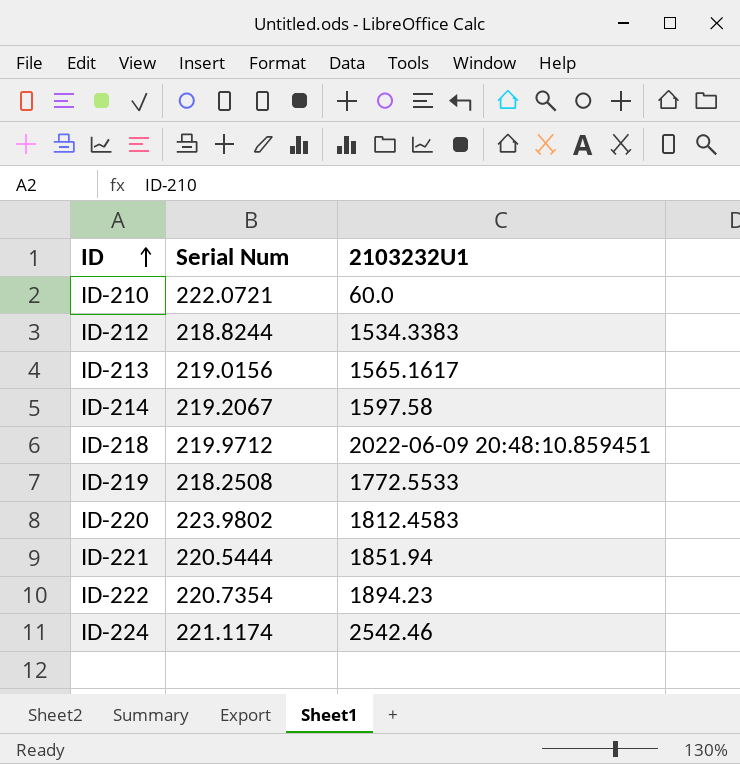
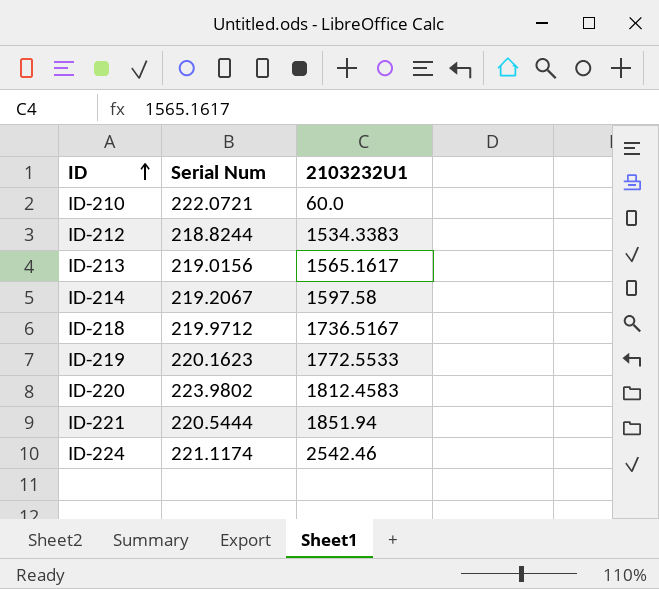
row ID-222: 220.7354 | 1894.23 -> none
ID-218 | 2103232U1: 2022-06-09 20:48:10.859451 -> 1736.5167
ID-219 | Serial Num: 218.2508 -> 220.1623

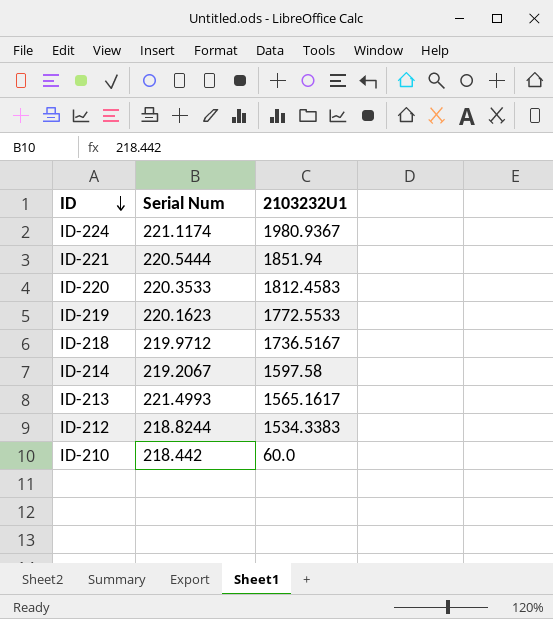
row order: ID ascending -> ID descending
ID-224 | 2103232U1: 2542.46 -> 1980.9367
ID-220 | Serial Num: 223.9802 -> 220.3533
ID-213 | Serial Num: 219.0156 -> 221.4993
ID-210 | Serial Num: 222.0721 -> 218.442

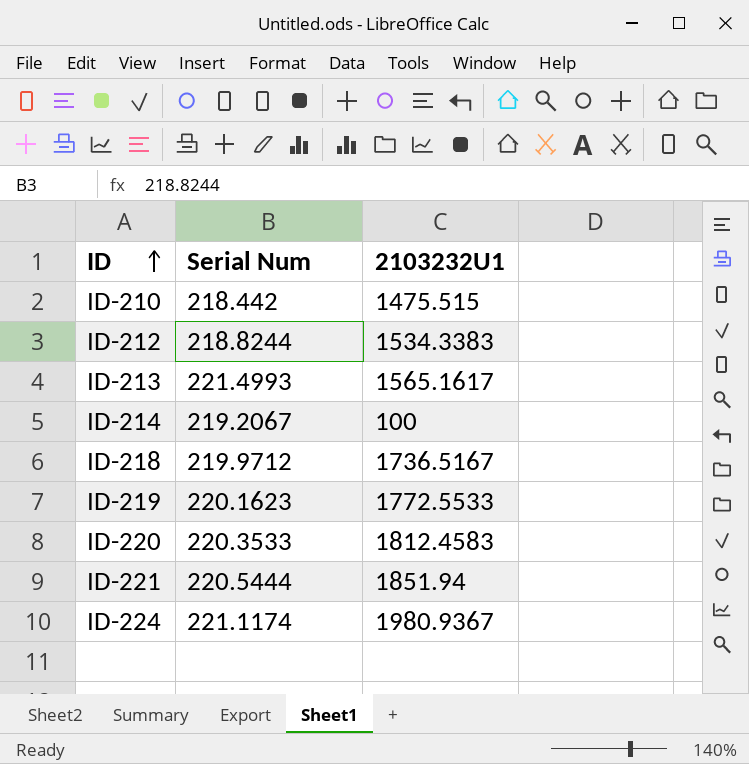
row order: ID descending -> ID ascending
ID-210 | 2103232U1: 60.0 -> 1475.515
ID-214 | 2103232U1: 1597.58 -> 100

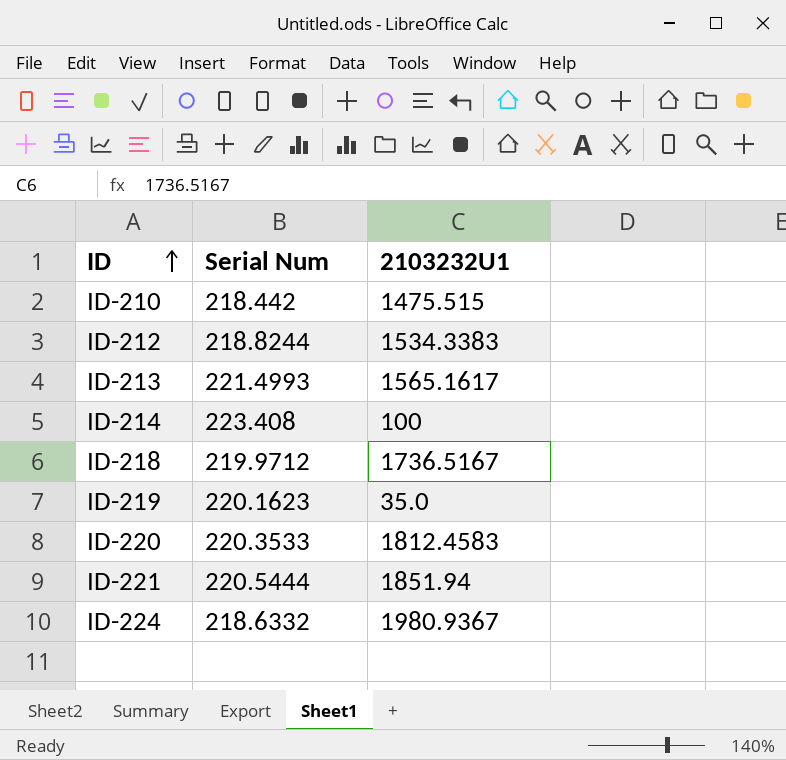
ID-214 | Serial Num: 219.2067 -> 223.408
ID-219 | 2103232U1: 1772.5533 -> 35.0
ID-224 | Serial Num: 221.1174 -> 218.6332

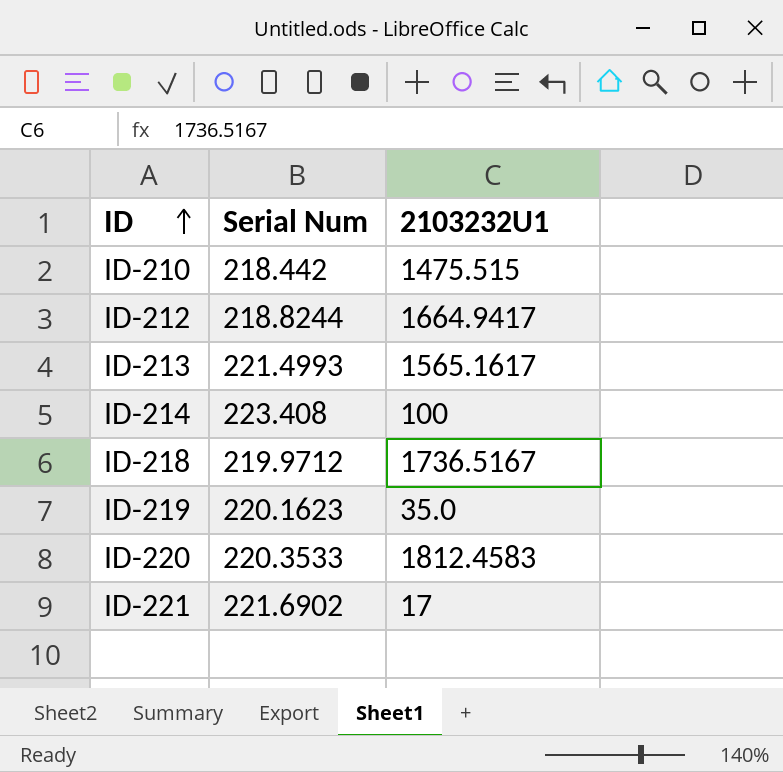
row ID-224: 218.6332 | 1980.9367 -> none
ID-212 | 2103232U1: 1534.3383 -> 1664.9417
ID-221 | Serial Num: 220.5444 -> 221.6902
ID-221 | 2103232U1: 1851.94 -> 17

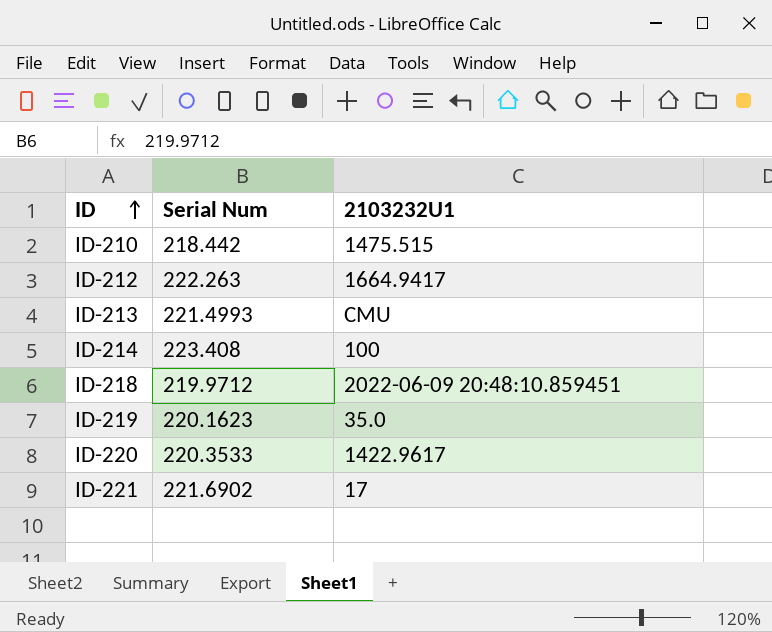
ID-212 | Serial Num: 218.8244 -> 222.263
ID-213 | 2103232U1: 1565.1617 -> CMU
ID-218 | 2103232U1: 1736.5167 -> 2022-06-09 20:48:10.859451
ID-220 | 2103232U1: 1812.4583 -> 1422.9617

